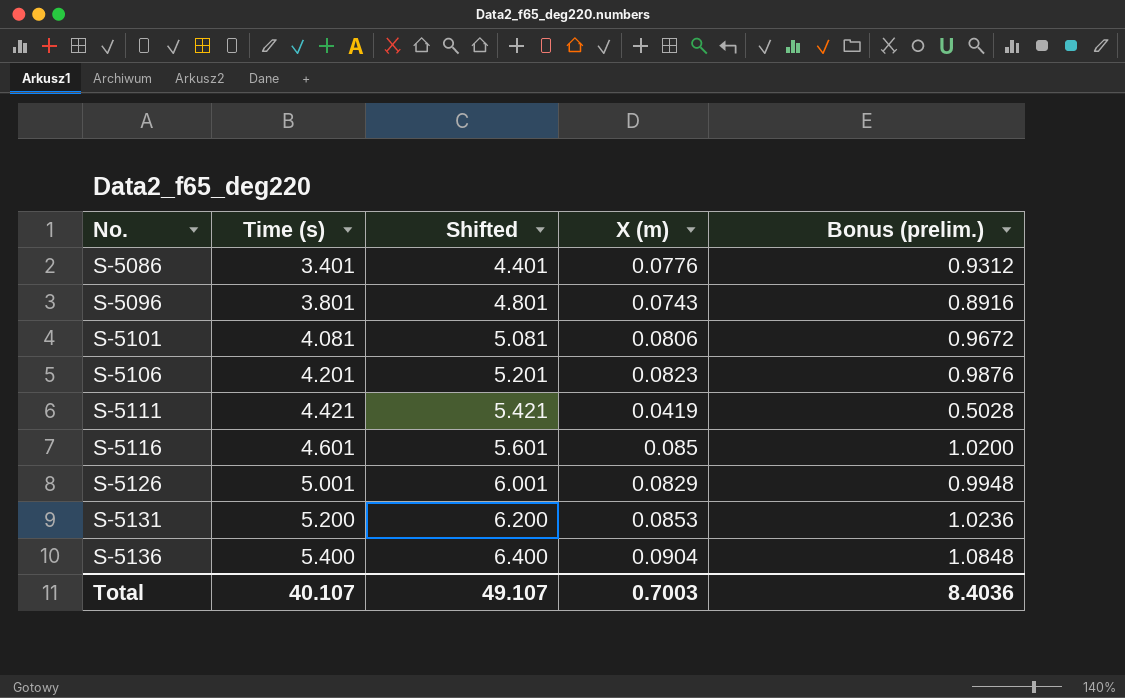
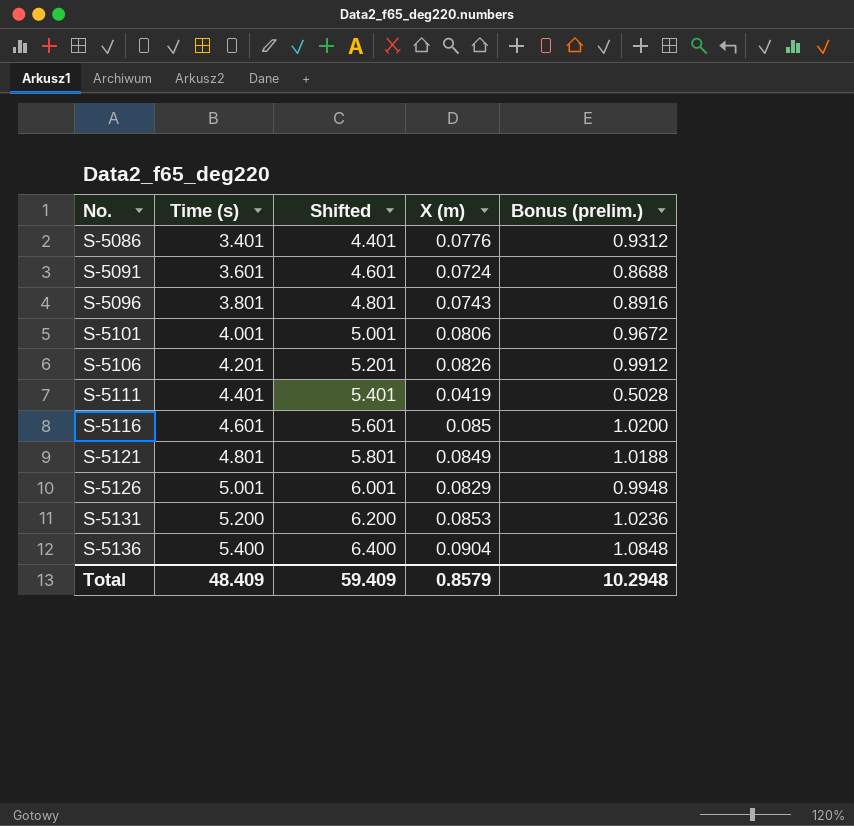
row S-5091: none -> 3.601 | 4.601 | 0.0724 | 0.8688
S-5101 | Time (s): 4.081 -> 4.001
S-5101 | Shifted: 5.081 -> 5.001
S-5106 | X (m): 0.0823 -> 0.0826
S-5106 | Bonus (prelim.): 0.9876 -> 0.9912
S-5111 | Time (s): 4.421 -> 4.401
S-5111 | Shifted: 5.421 -> 5.401
row S-5121: none -> 4.801 | 5.801 | 0.0849 | 1.0188
Total | Time (s): 40.107 -> 48.409
Total | Shifted: 49.107 -> 59.409
Total | X (m): 0.7003 -> 0.8579
Total | Bonus (prelim.): 8.4036 -> 10.2948

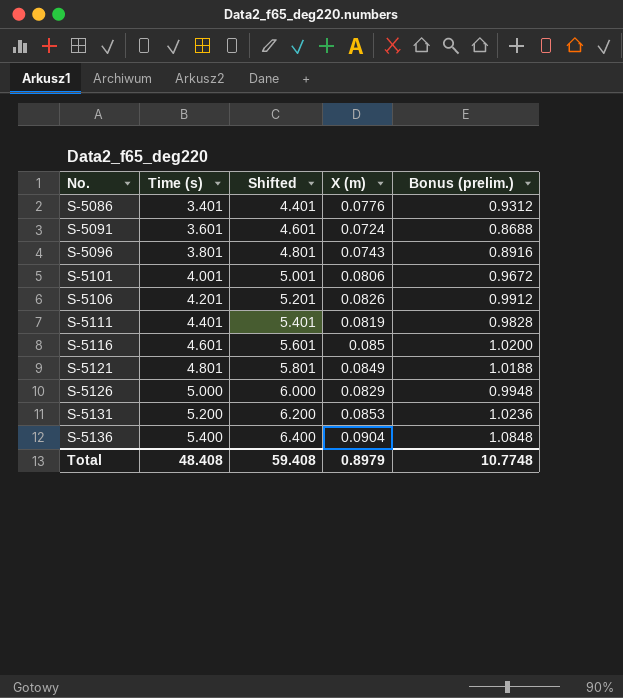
S-5111 | X (m): 0.0419 -> 0.0819
S-5111 | Bonus (prelim.): 0.5028 -> 0.9828
S-5126 | Time (s): 5.001 -> 5.000
S-5126 | Shifted: 6.001 -> 6.000
Total | Time (s): 48.409 -> 48.408
Total | Shifted: 59.409 -> 59.408
Total | X (m): 0.8579 -> 0.8979
Total | Bonus (prelim.): 10.2948 -> 10.7748

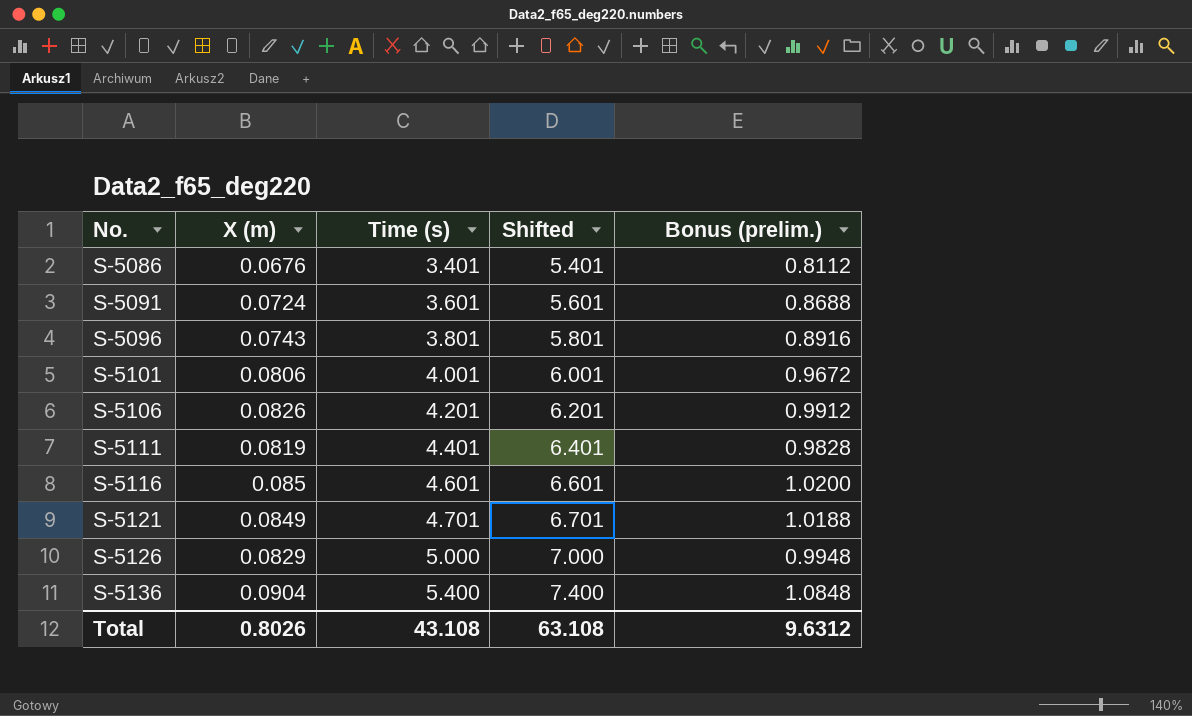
column X (m) | position: 4 -> 2
column Shifted | formula: [Time (s)] + 1 -> [Time (s)] + 2
row S-5131: 5.200 | 6.200 | 0.0853 | 1.0236 -> none
S-5086 | X (m): 0.0776 -> 0.0676
S-5086 | Bonus (prelim.): 0.9312 -> 0.8112
S-5121 | Time (s): 4.801 -> 4.701
Total | X (m): 0.8979 -> 0.8026
Total | Time (s): 48.408 -> 43.108
Total | Shifted: 59.408 -> 63.108
Total | Bonus (prelim.): 10.7748 -> 9.6312

